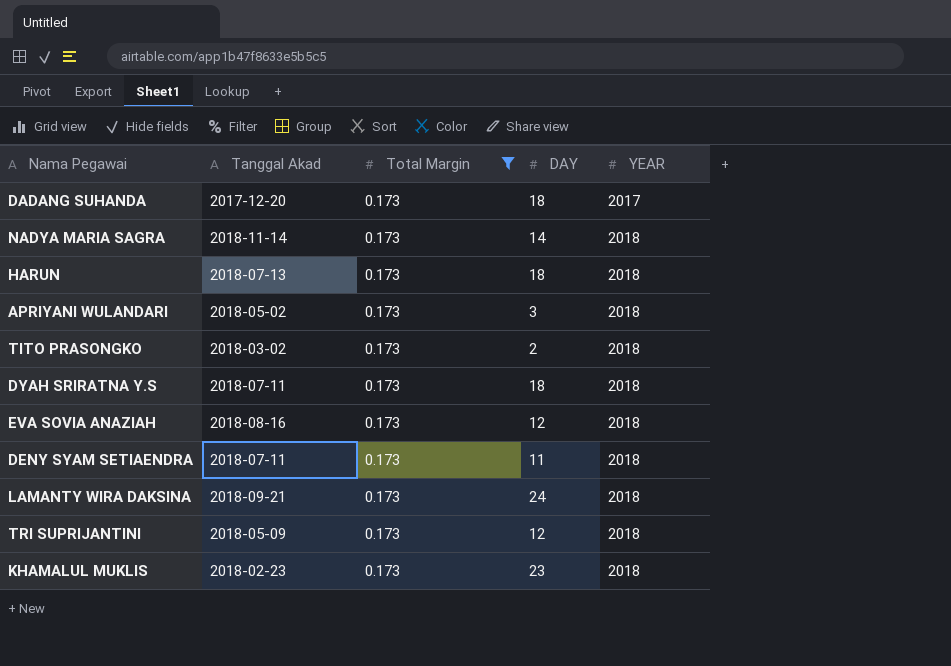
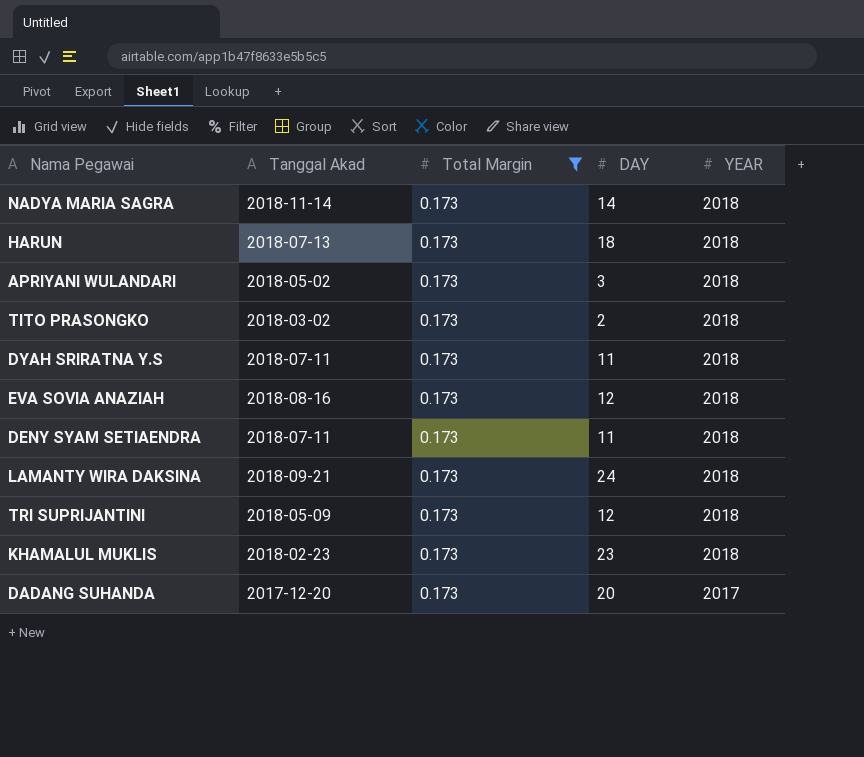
row order: YEAR ascending -> YEAR descending
DYAH SRIRATNA Y.S | DAY: 18 -> 11
DADANG SUHANDA | DAY: 18 -> 20

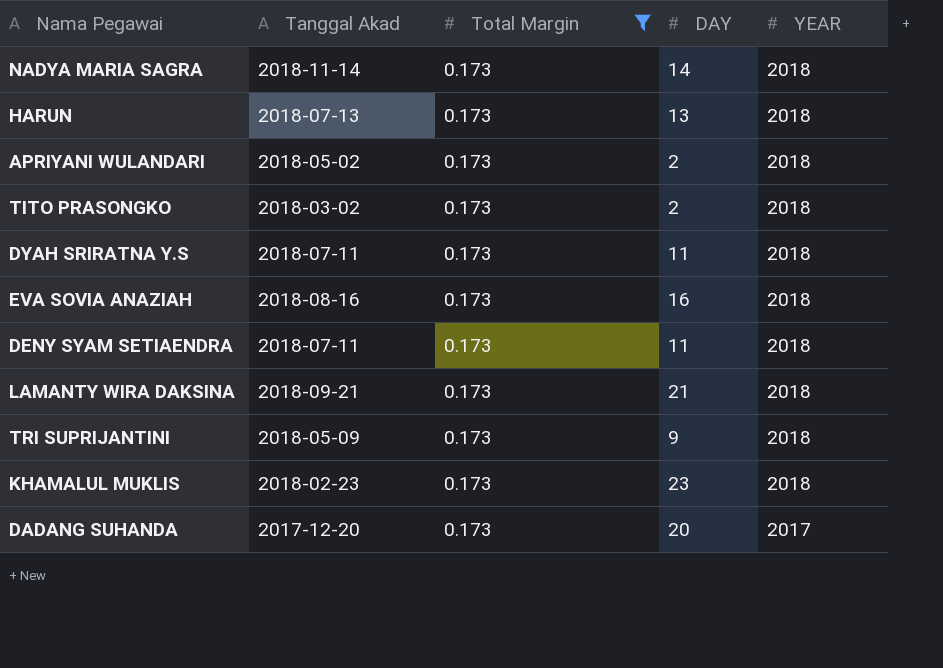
HARUN | DAY: 18 -> 13
APRIYANI WULANDARI | DAY: 3 -> 2
EVA SOVIA ANAZIAH | DAY: 12 -> 16
LAMANTY WIRA DAKSINA | DAY: 24 -> 21
TRI SUPRIJANTINI | DAY: 12 -> 9

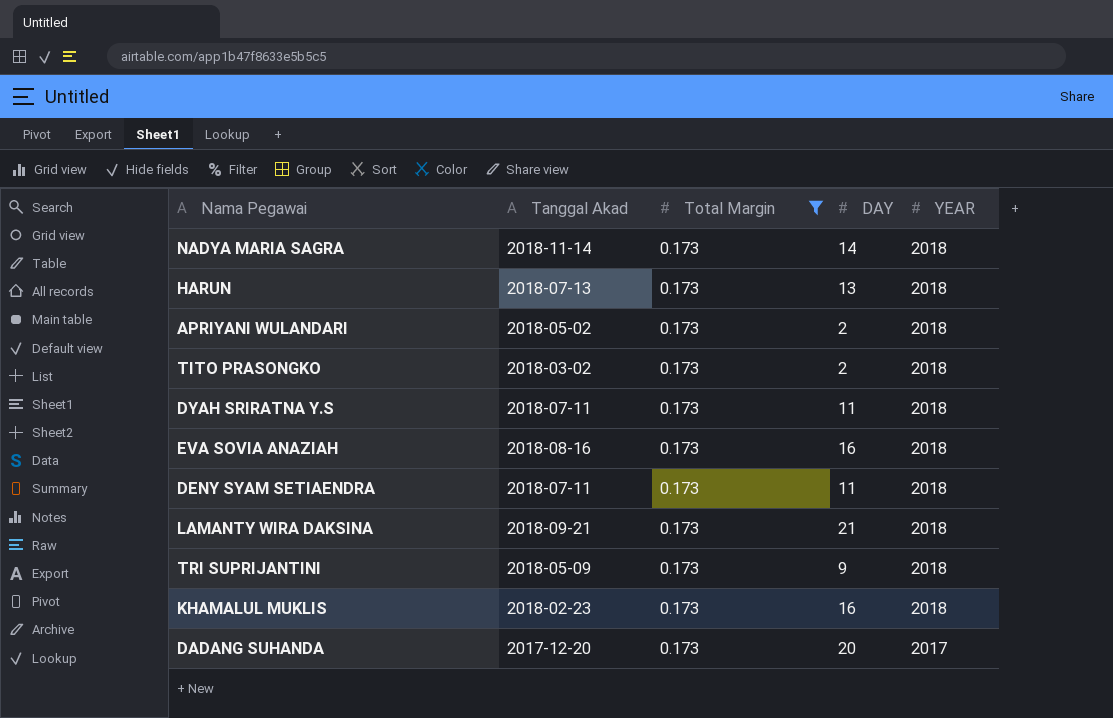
KHAMALUL MUKLIS | DAY: 23 -> 16

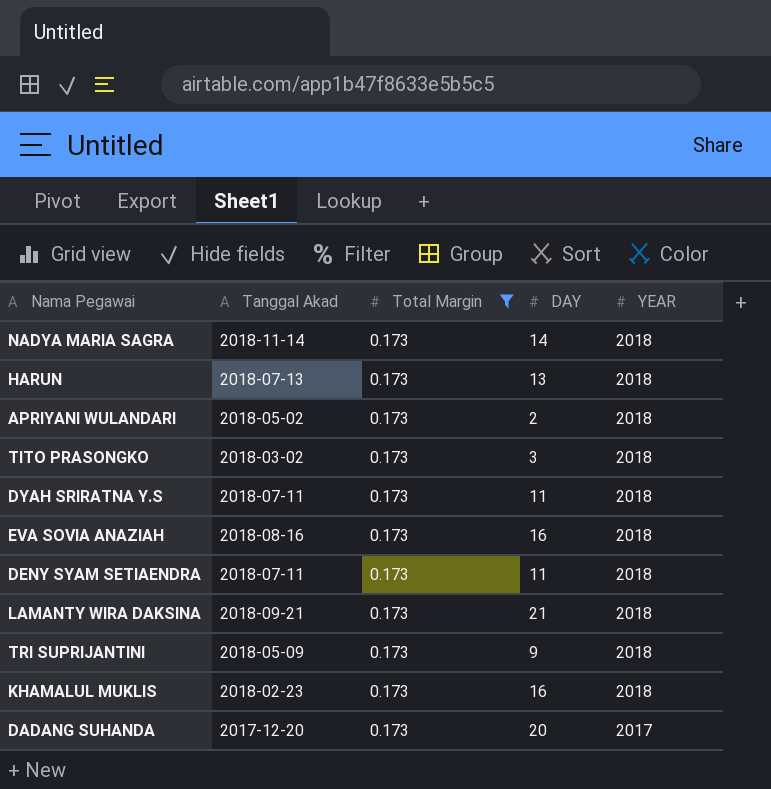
TITO PRASONGKO | DAY: 2 -> 3

